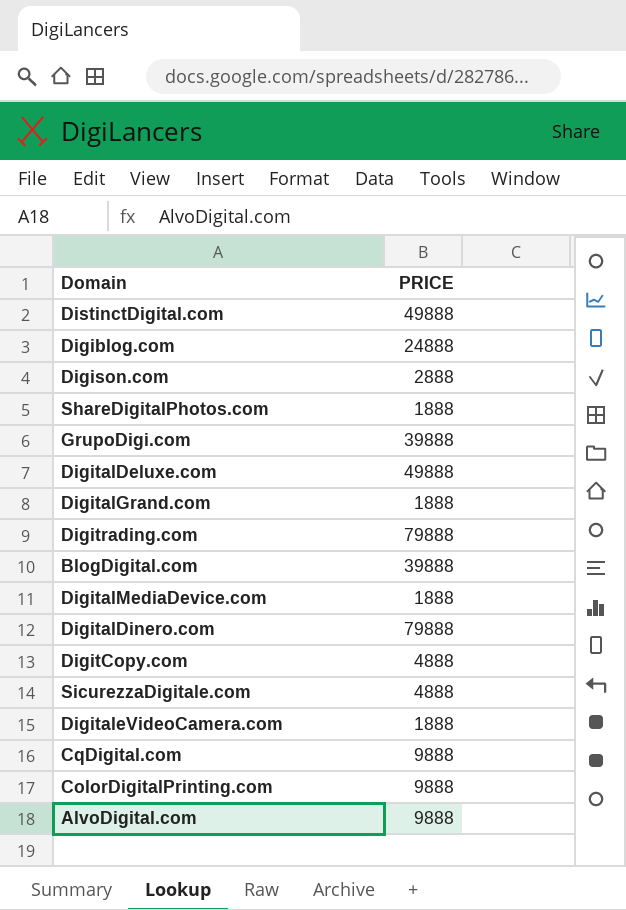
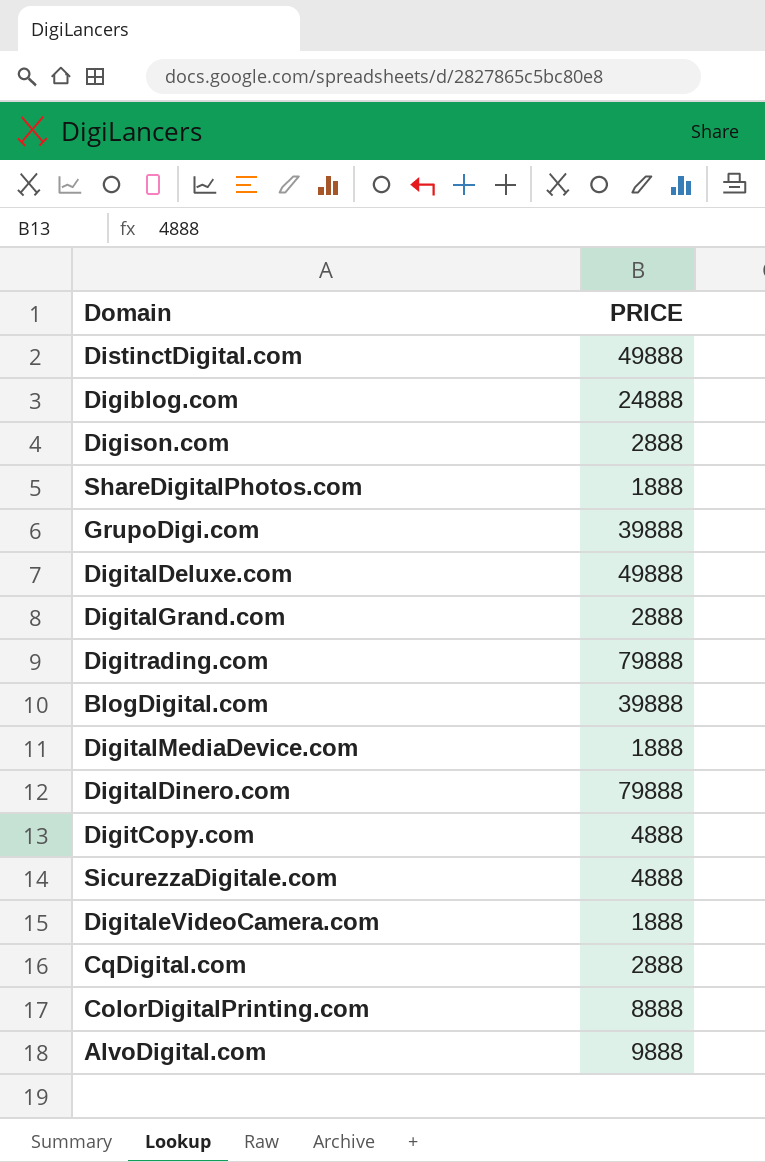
DigitalGrand.com | PRICE: 1888 -> 2888
CqDigital.com | PRICE: 9888 -> 2888
ColorDigitalPrinting.com | PRICE: 9888 -> 8888

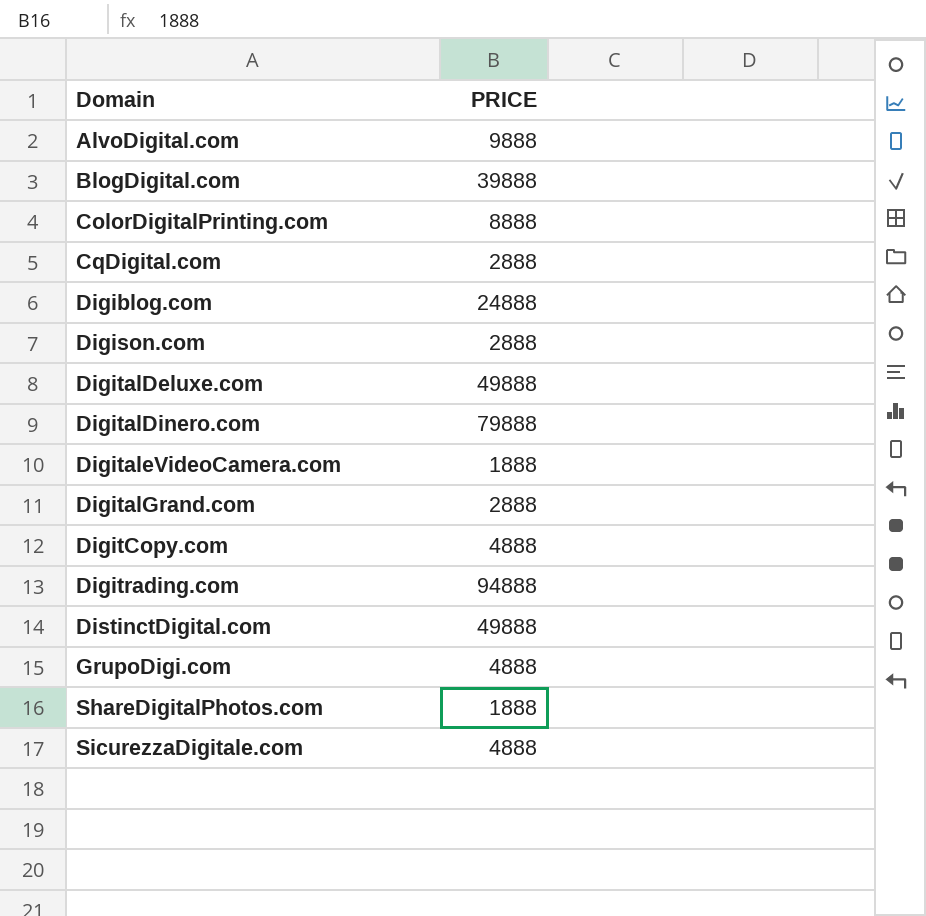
row order: none -> Domain ascending
row DigitalMediaDevice.com: 1888 -> none
Digitrading.com | PRICE: 79888 -> 94888
GrupoDigi.com | PRICE: 39888 -> 4888

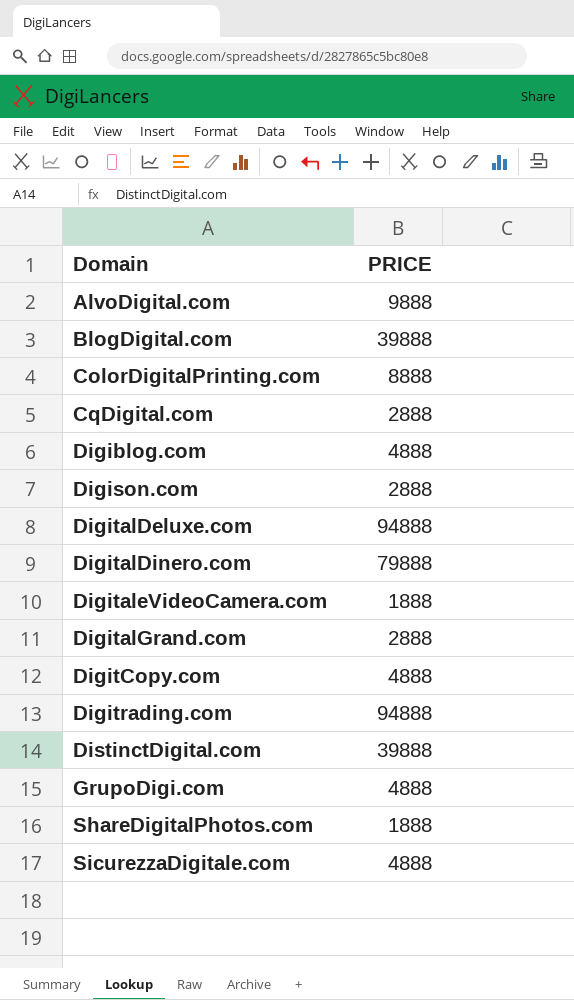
Digiblog.com | PRICE: 24888 -> 4888
DigitalDeluxe.com | PRICE: 49888 -> 94888
DistinctDigital.com | PRICE: 49888 -> 39888

